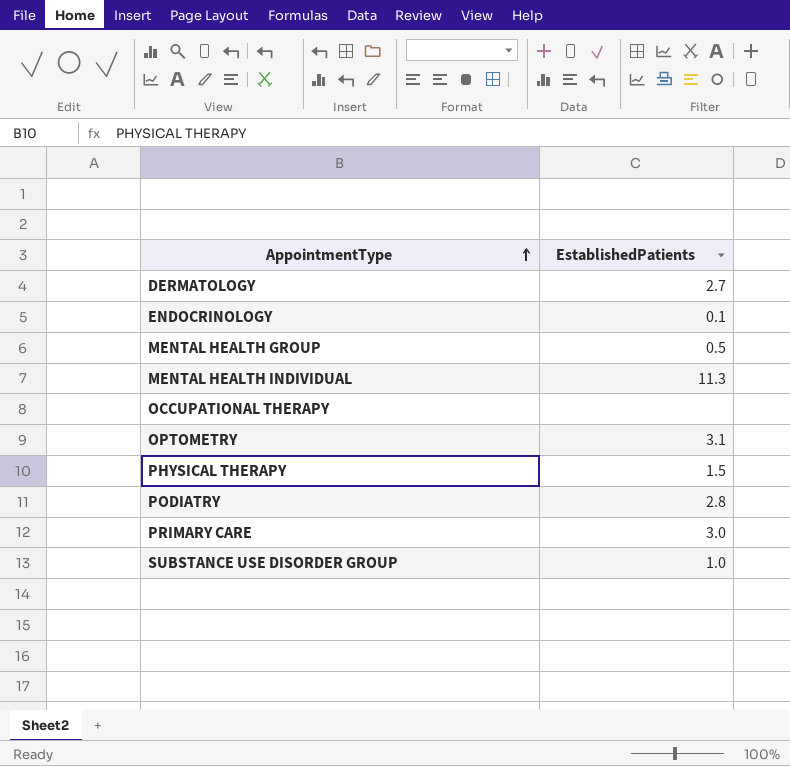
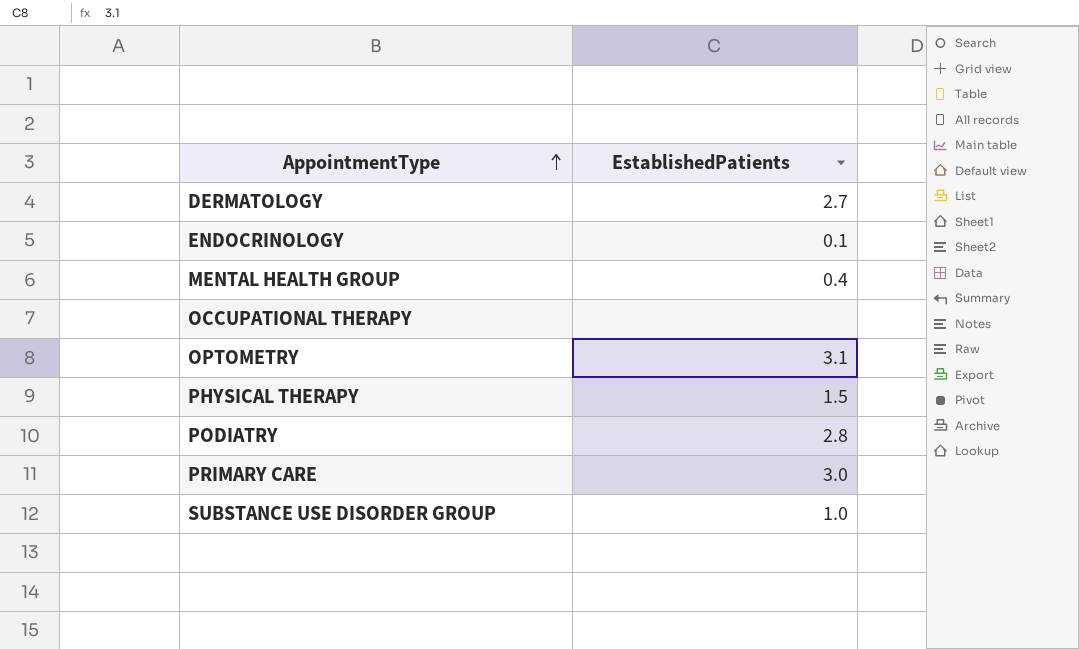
row MENTAL HEALTH INDIVIDUAL: 11.3 -> none
MENTAL HEALTH GROUP | EstablishedPatients: 0.5 -> 0.4

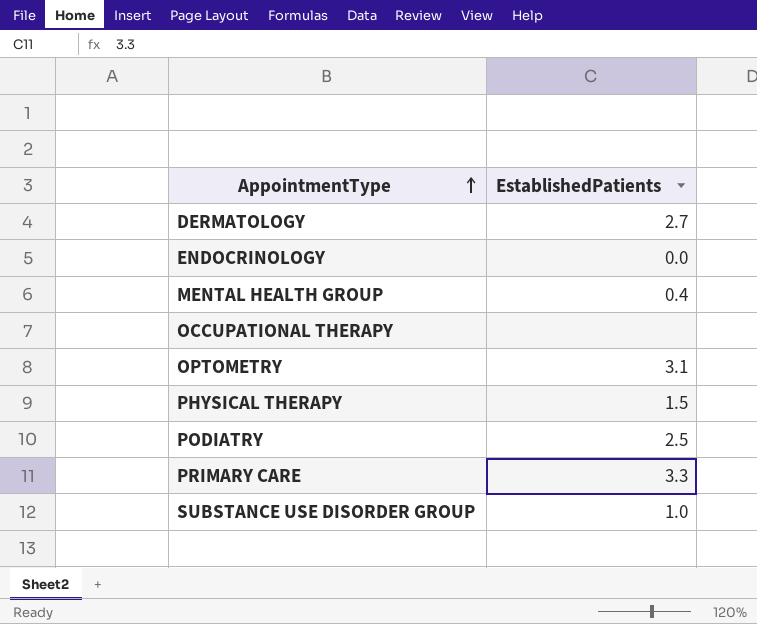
ENDOCRINOLOGY | EstablishedPatients: 0.1 -> 0.0
PODIATRY | EstablishedPatients: 2.8 -> 2.5
PRIMARY CARE | EstablishedPatients: 3.0 -> 3.3

